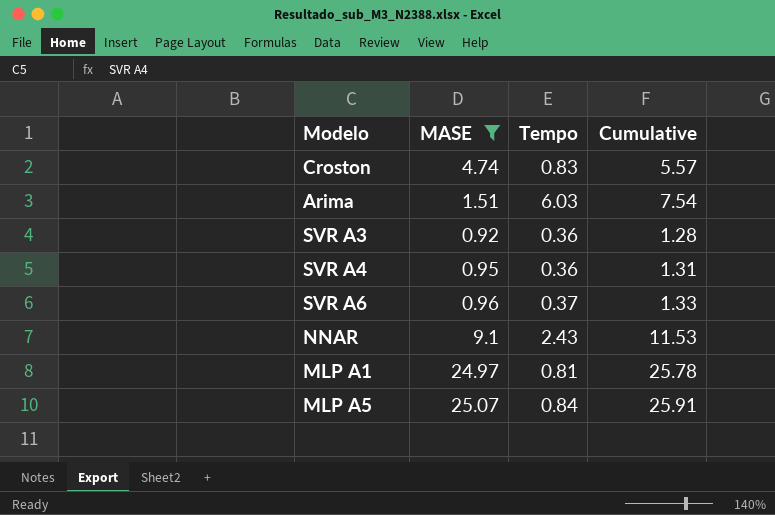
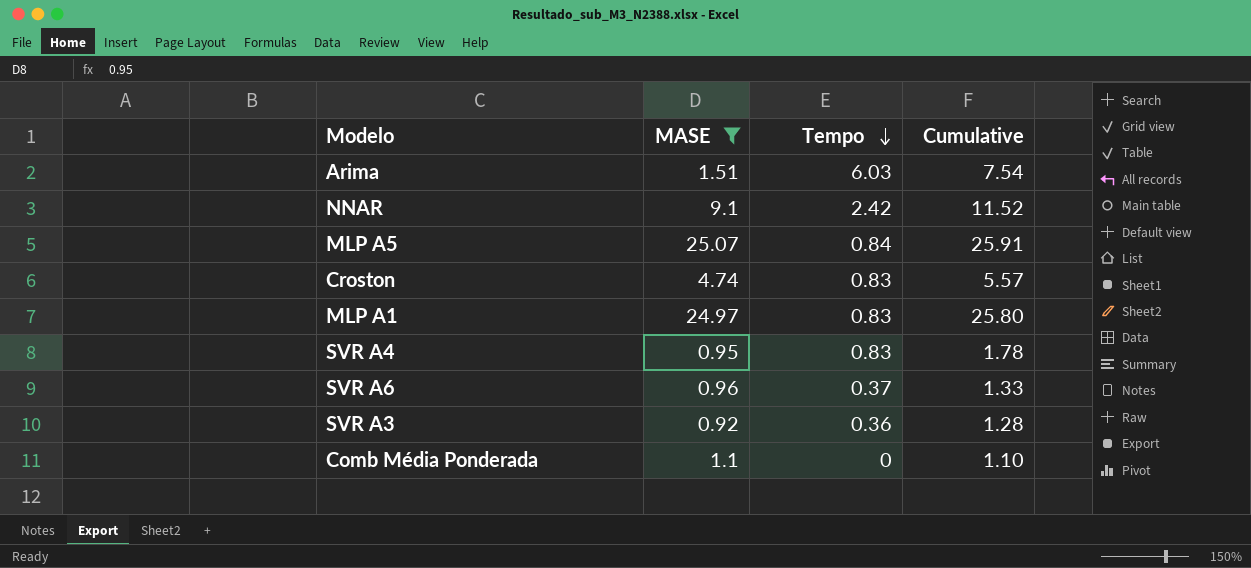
row order: none -> Tempo descending
NNAR | Tempo: 2.43 -> 2.42
NNAR | Cumulative: 11.53 -> 11.52
MLP A1 | Tempo: 0.81 -> 0.83
MLP A1 | Cumulative: 25.78 -> 25.80
SVR A4 | Tempo: 0.36 -> 0.83
SVR A4 | Cumulative: 1.31 -> 1.78
row Comb Média Ponderada: none -> 1.1 | 0 | 1.10

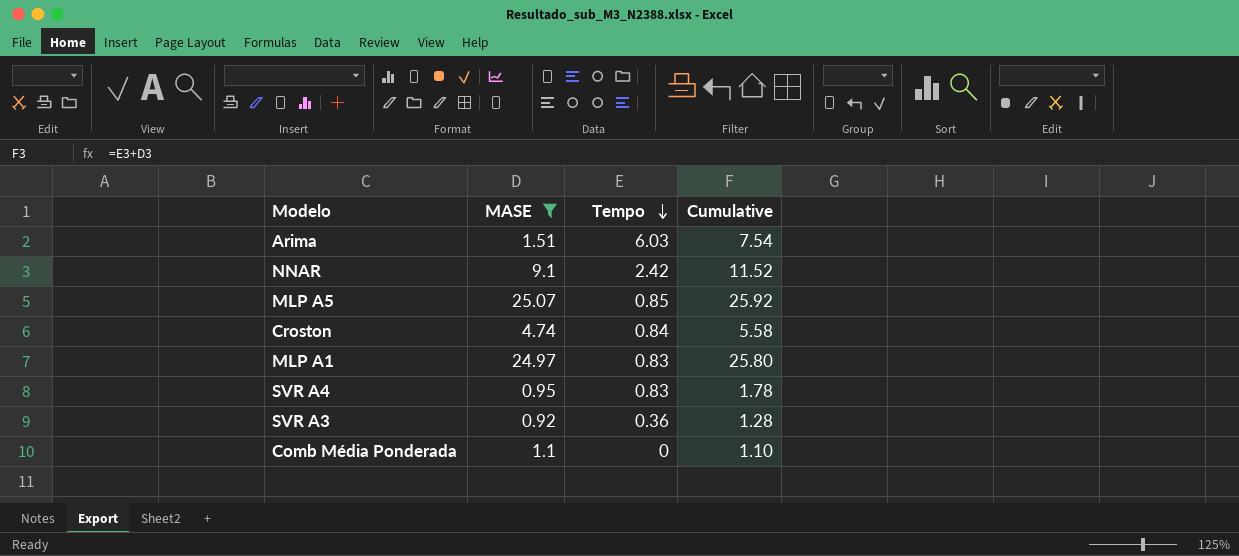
row SVR A6: 0.96 | 0.37 | 1.33 -> none
MLP A5 | Tempo: 0.84 -> 0.85
MLP A5 | Cumulative: 25.91 -> 25.92
Croston | Tempo: 0.83 -> 0.84
Croston | Cumulative: 5.57 -> 5.58

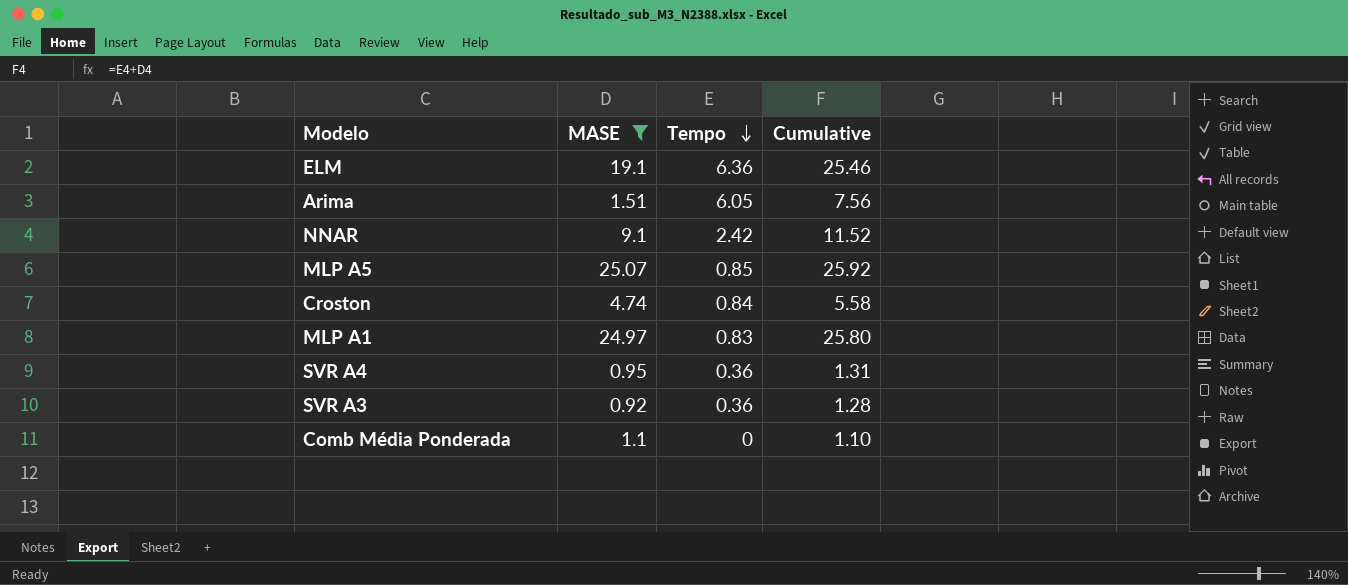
row ELM: none -> 19.1 | 6.36 | 25.46
Arima | Tempo: 6.03 -> 6.05
Arima | Cumulative: 7.54 -> 7.56
SVR A4 | Tempo: 0.83 -> 0.36
SVR A4 | Cumulative: 1.78 -> 1.31

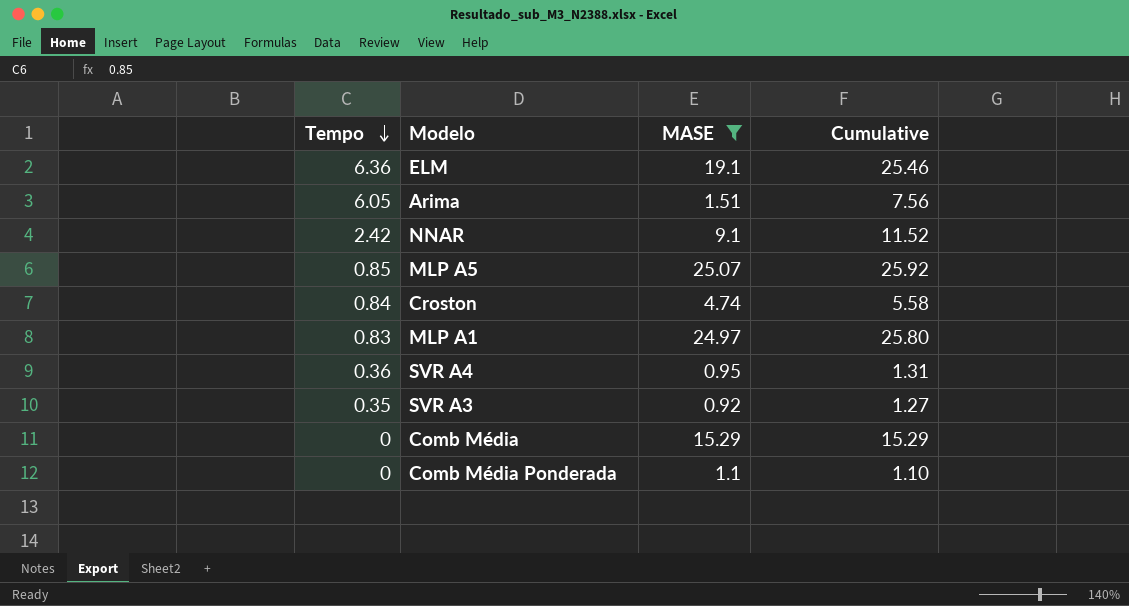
column Tempo | position: 3 -> 1
SVR A3 | Tempo: 0.36 -> 0.35
SVR A3 | Cumulative: 1.28 -> 1.27
row Comb Média: none -> 0 | 15.29 | 15.29

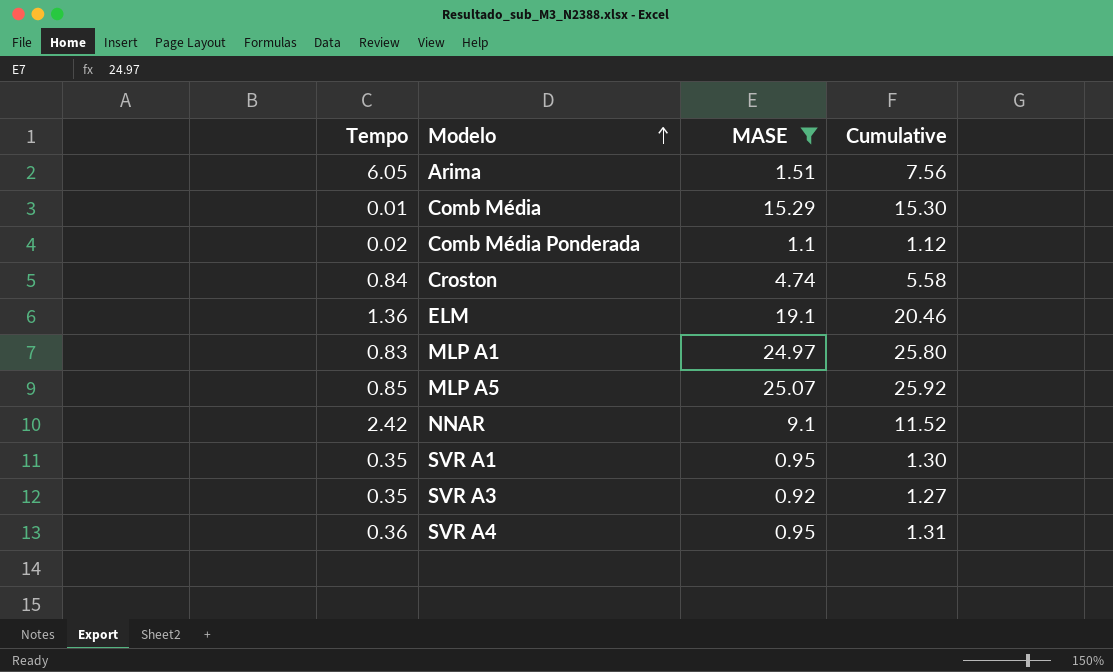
row order: Tempo descending -> Modelo ascending
Comb Média | Tempo: 0 -> 0.01
Comb Média | Cumulative: 15.29 -> 15.30
Comb Média Ponderada | Tempo: 0 -> 0.02
Comb Média Ponderada | Cumulative: 1.10 -> 1.12
ELM | Tempo: 6.36 -> 1.36
ELM | Cumulative: 25.46 -> 20.46
row SVR A1: none -> 0.35 | 0.95 | 1.30

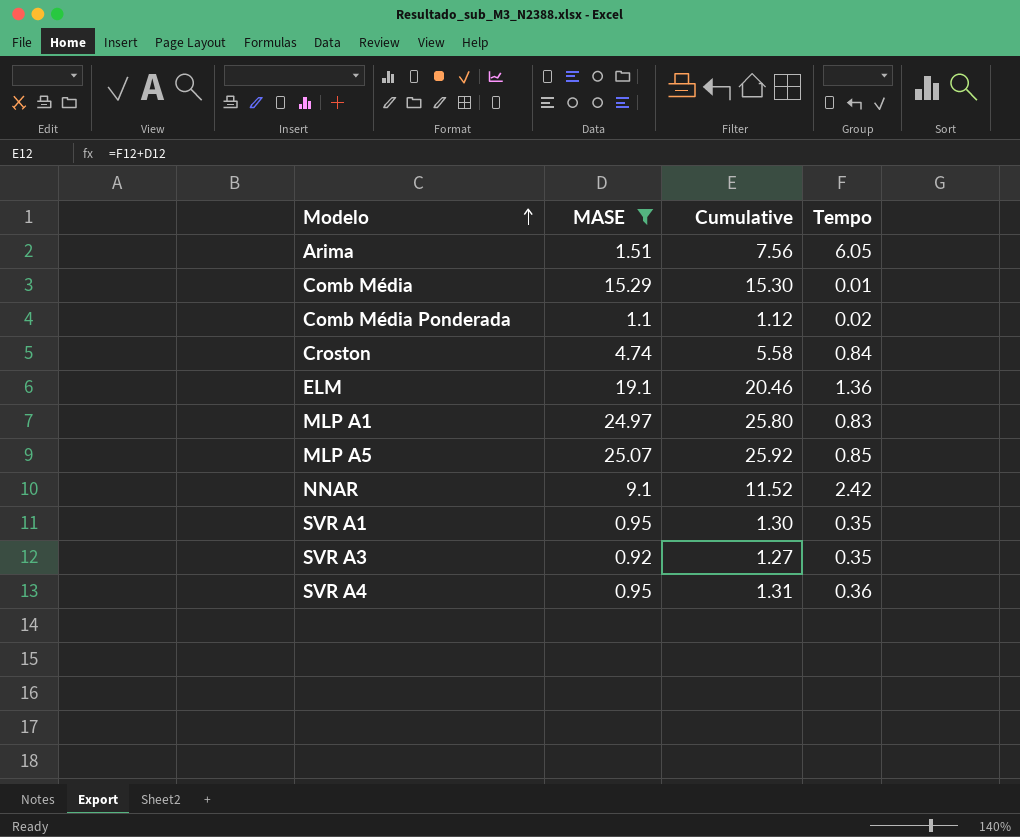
column Tempo | position: 1 -> 4

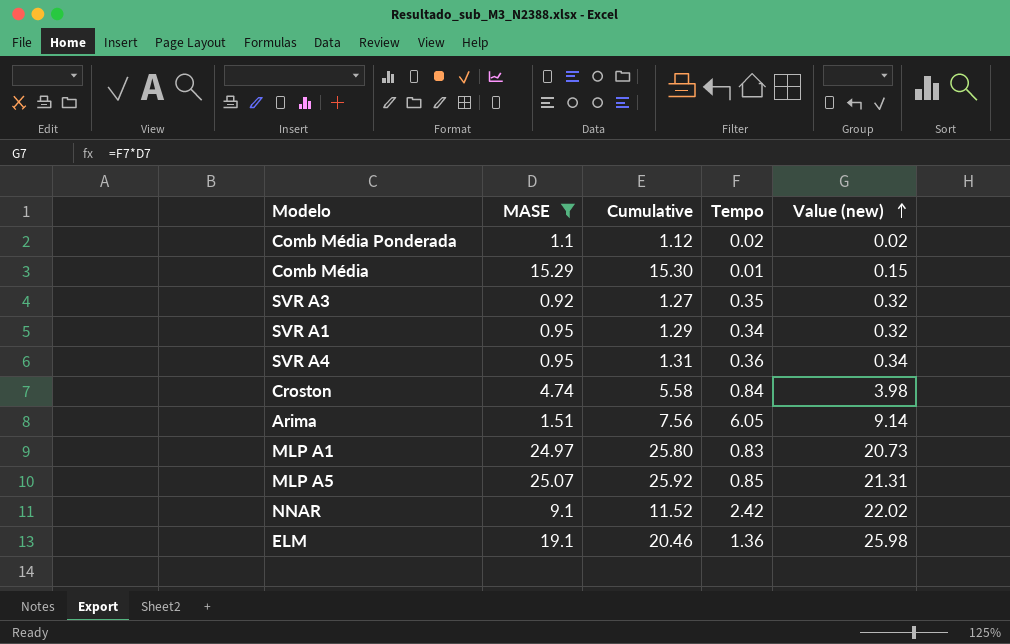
row order: Modelo ascending -> Value (new) ascending
column Value (new) | formula: none -> [MASE] * [Tempo]
SVR A1 | Cumulative: 1.30 -> 1.29
SVR A1 | Tempo: 0.35 -> 0.34

